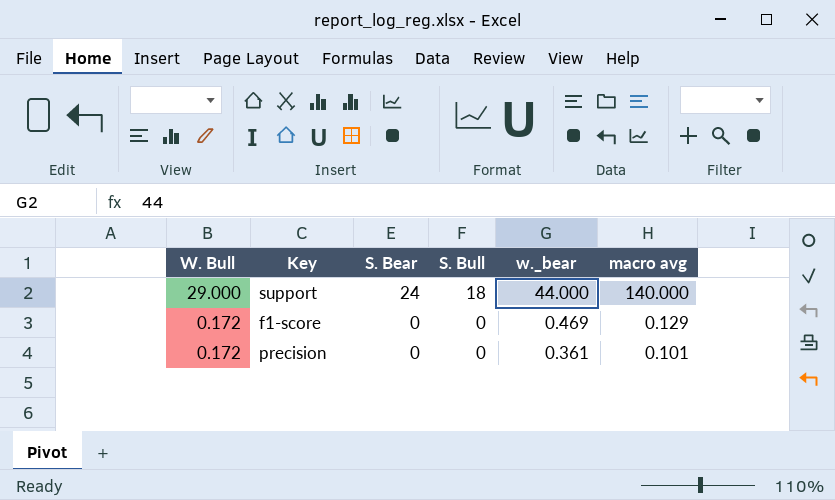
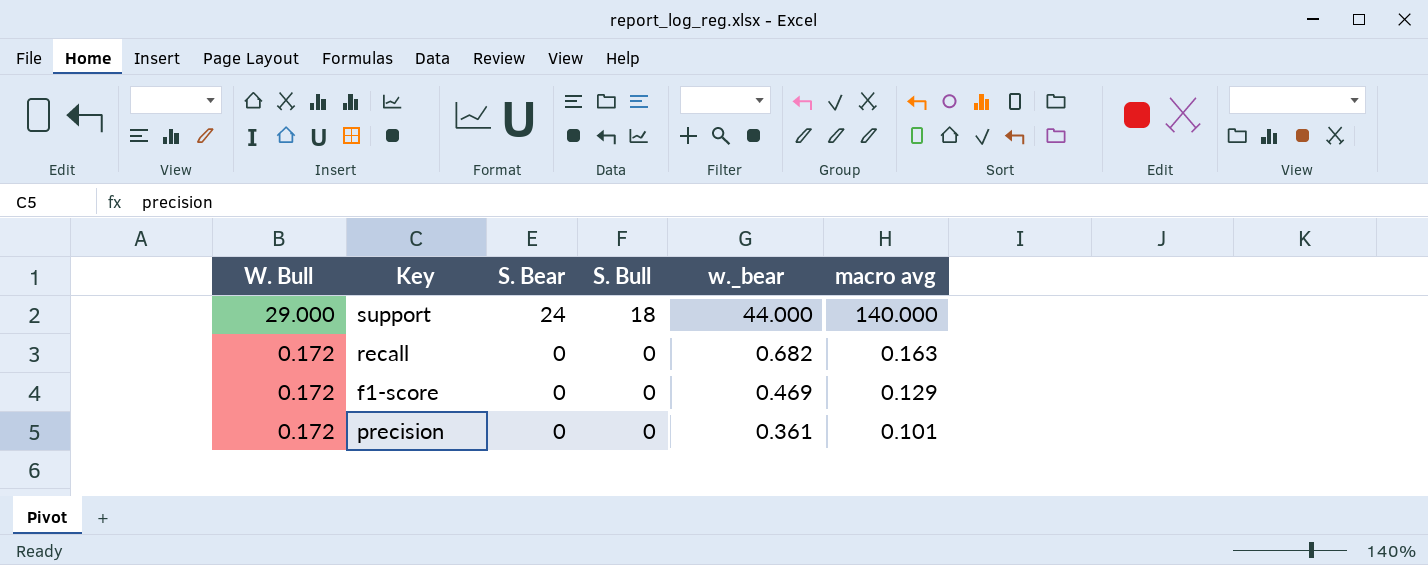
row recall: none -> 0.172 | 0 | 0 | 0.682 | 0.163

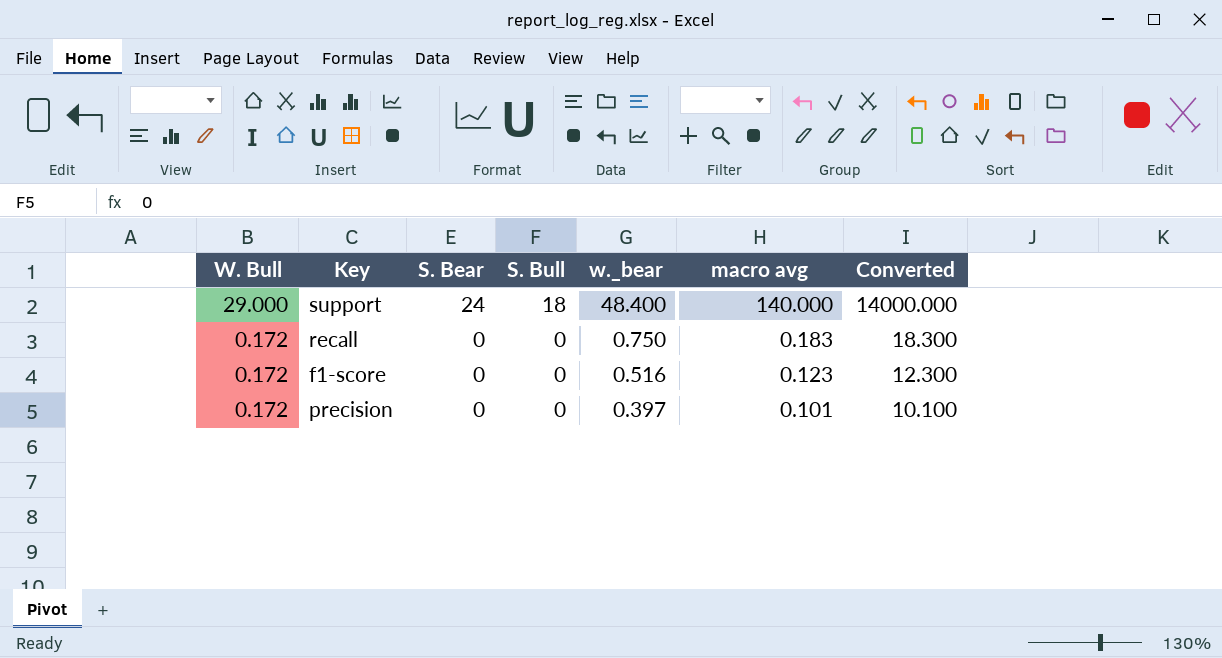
column Converted | formula: none -> [macro avg] * 100
support | w._bear: 44.000 -> 48.400
recall | w._bear: 0.682 -> 0.750
recall | macro avg: 0.163 -> 0.183
f1-score | w._bear: 0.469 -> 0.516
f1-score | macro avg: 0.129 -> 0.123
precision | w._bear: 0.361 -> 0.397

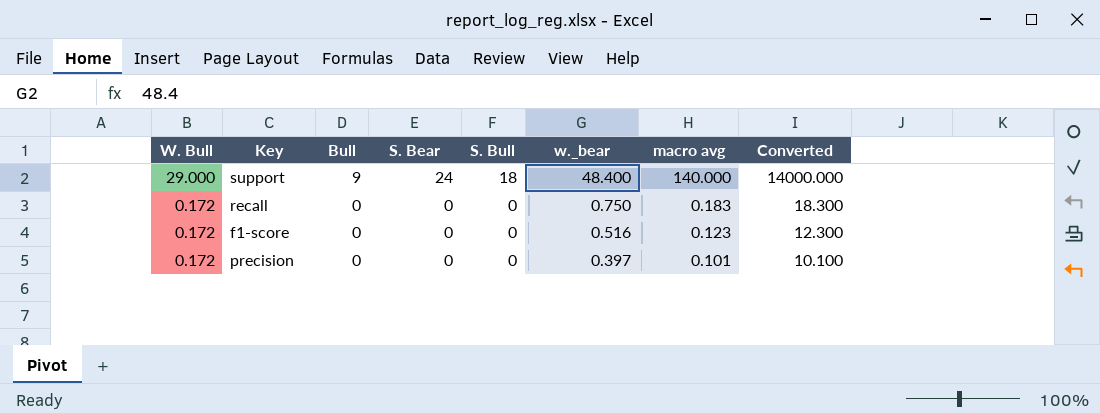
column Bull | position: none -> 3

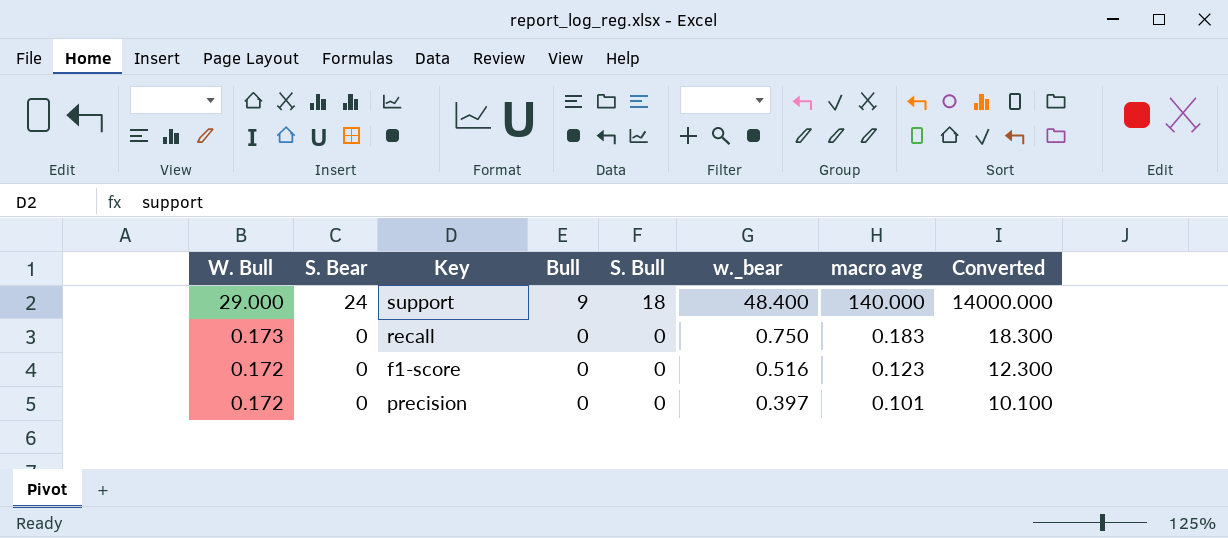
column S. Bear | position: 4 -> 2
recall | W. Bull: 0.172 -> 0.173

